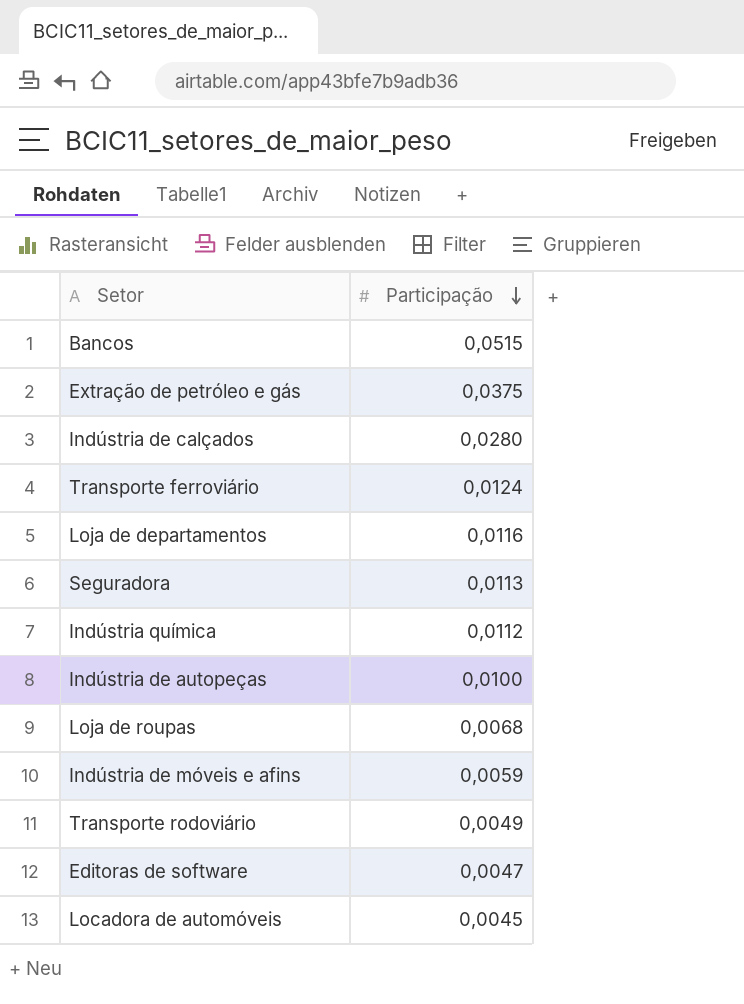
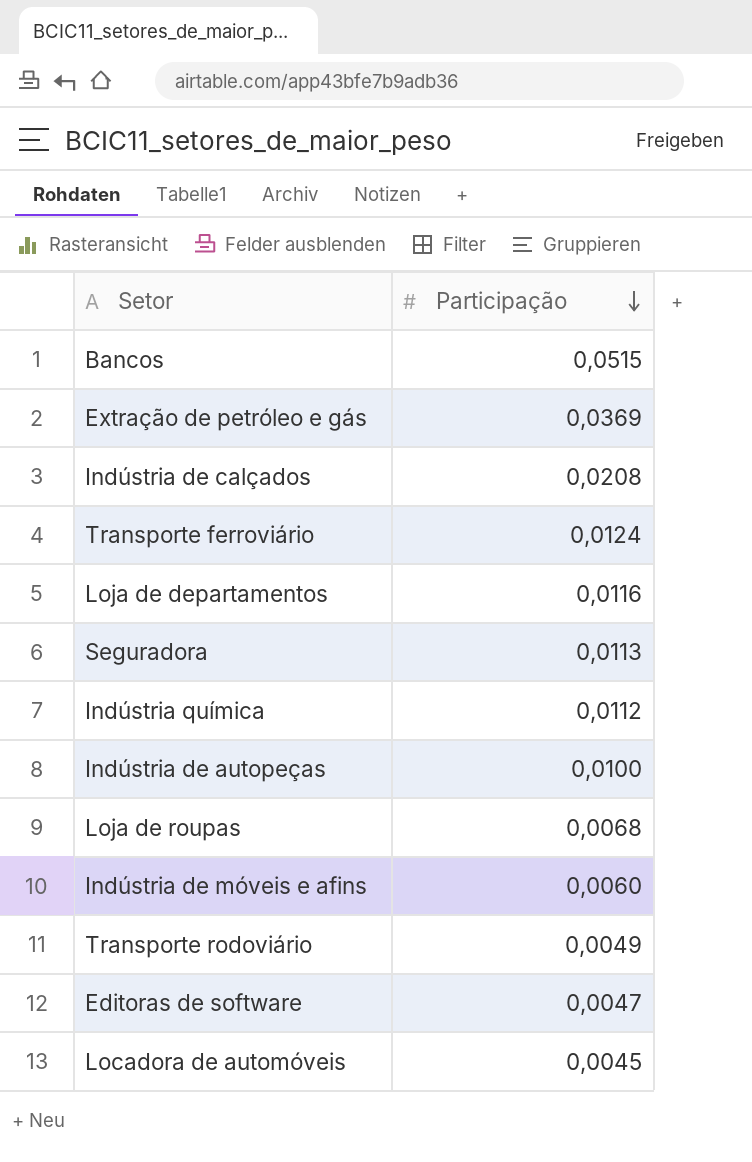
Extração de petróleo e gás | Participação: 0,0375 -> 0,0369
Indústria de calçados | Participação: 0,0280 -> 0,0208
Indústria de móveis e afins | Participação: 0,0059 -> 0,0060

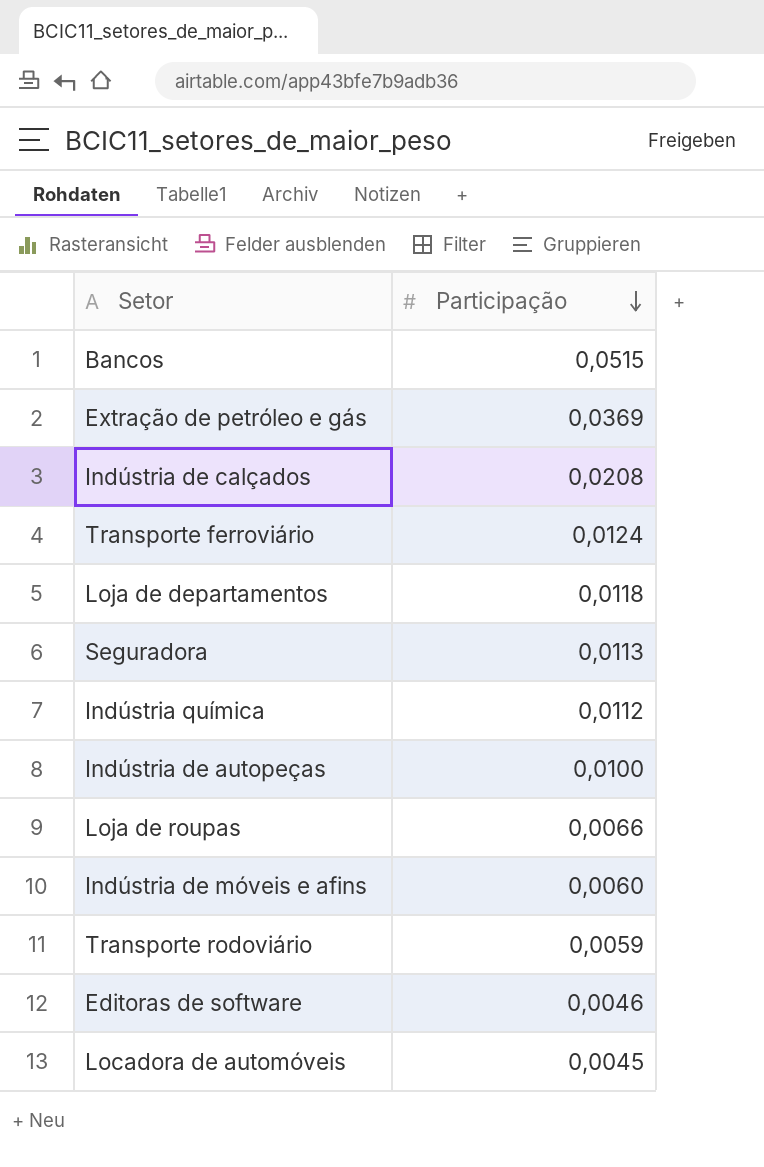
Loja de departamentos | Participação: 0,0116 -> 0,0118
Loja de roupas | Participação: 0,0068 -> 0,0066
Transporte rodoviário | Participação: 0,0049 -> 0,0059
Editoras de software | Participação: 0,0047 -> 0,0046

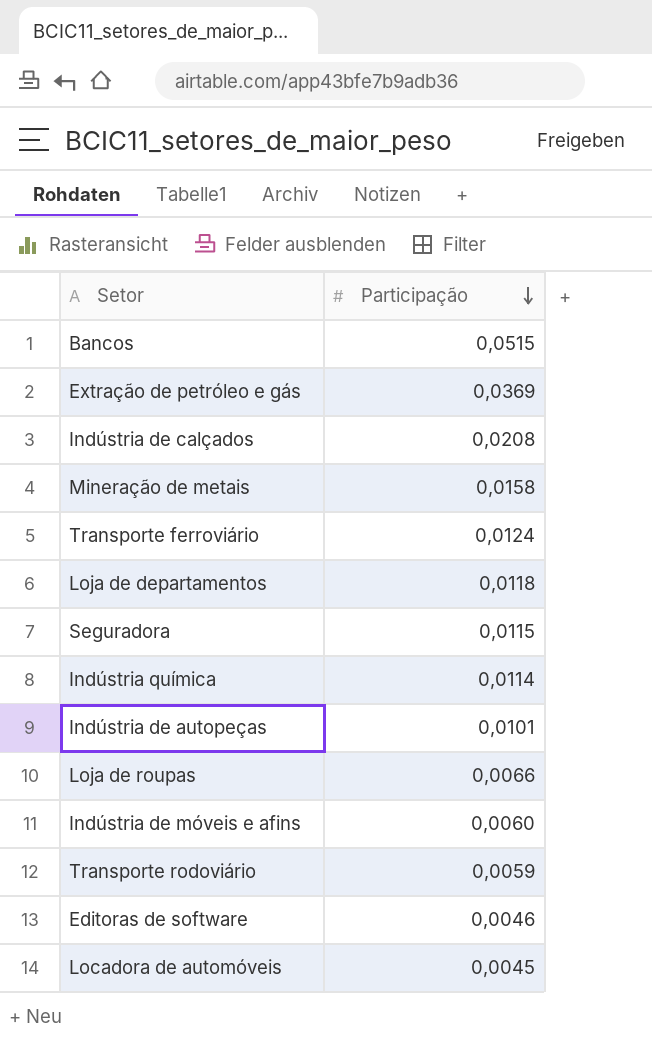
row Mineração de metais: none -> 0,0158
Seguradora | Participação: 0,0113 -> 0,0115
Indústria química | Participação: 0,0112 -> 0,0114
Indústria de autopeças | Participação: 0,0100 -> 0,0101

